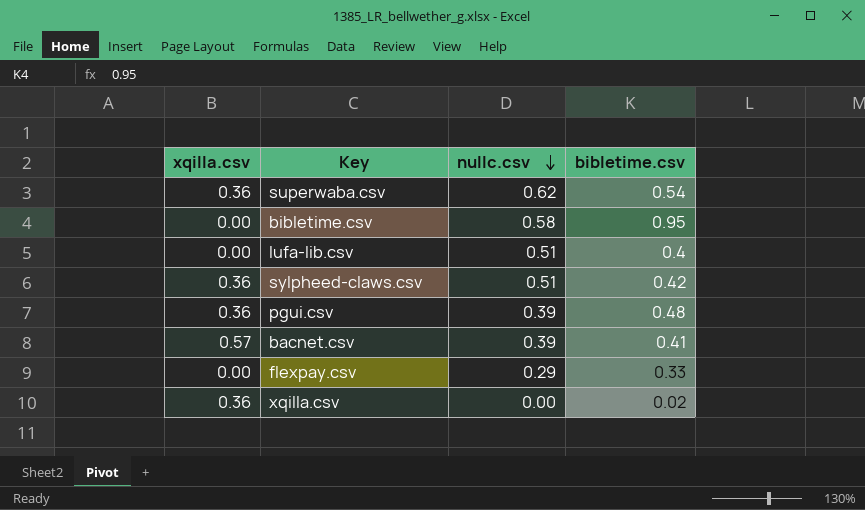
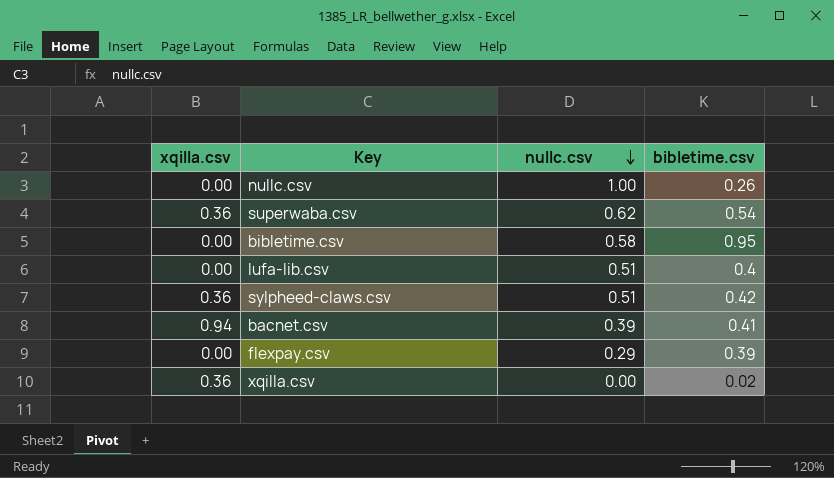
row pgui.csv: 0.36 | 0.39 | 0.48 -> none
row nullc.csv: none -> 0.00 | 1.00 | 0.26
bacnet.csv | xqilla.csv: 0.57 -> 0.94
flexpay.csv | bibletime.csv: 0.33 -> 0.39

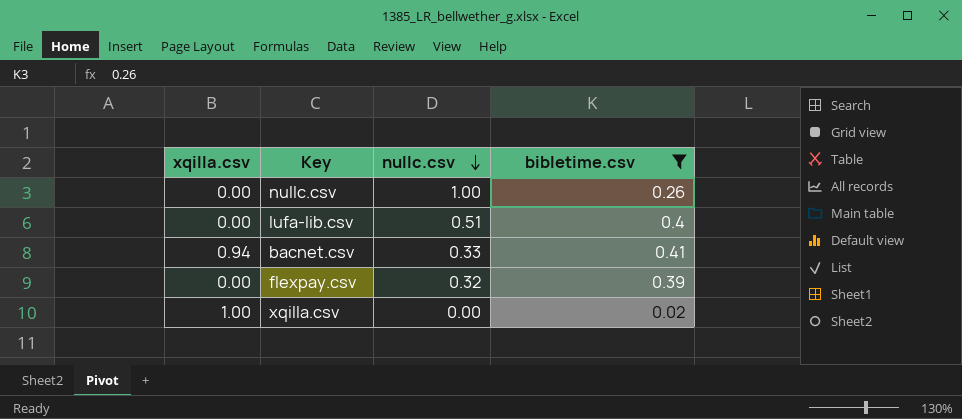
filter: none -> bibletime.csv <= 0.41
bacnet.csv | nullc.csv: 0.39 -> 0.33
flexpay.csv | nullc.csv: 0.29 -> 0.32
xqilla.csv | xqilla.csv: 0.36 -> 1.00

